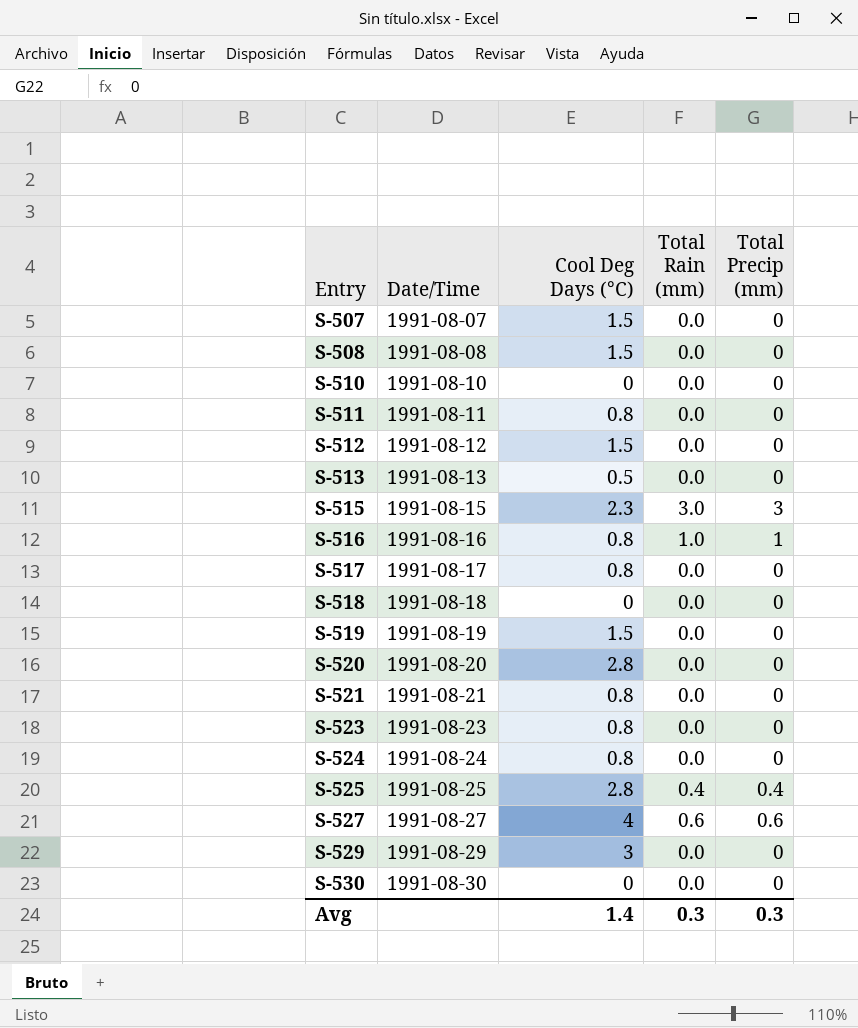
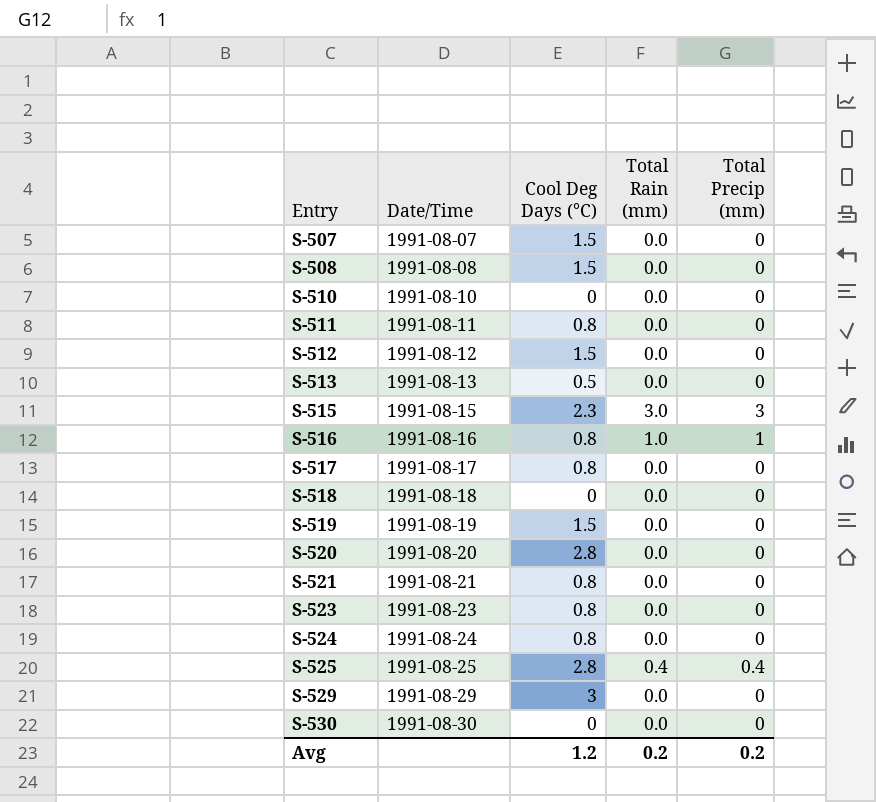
row S-527: 1991-08-27 | 4 | 0.6 | 0.6 -> none
Avg | Cool Deg Days (°C): 1.4 -> 1.2
Avg | Total Rain (mm): 0.3 -> 0.2
Avg | Total Precip (mm): 0.3 -> 0.2

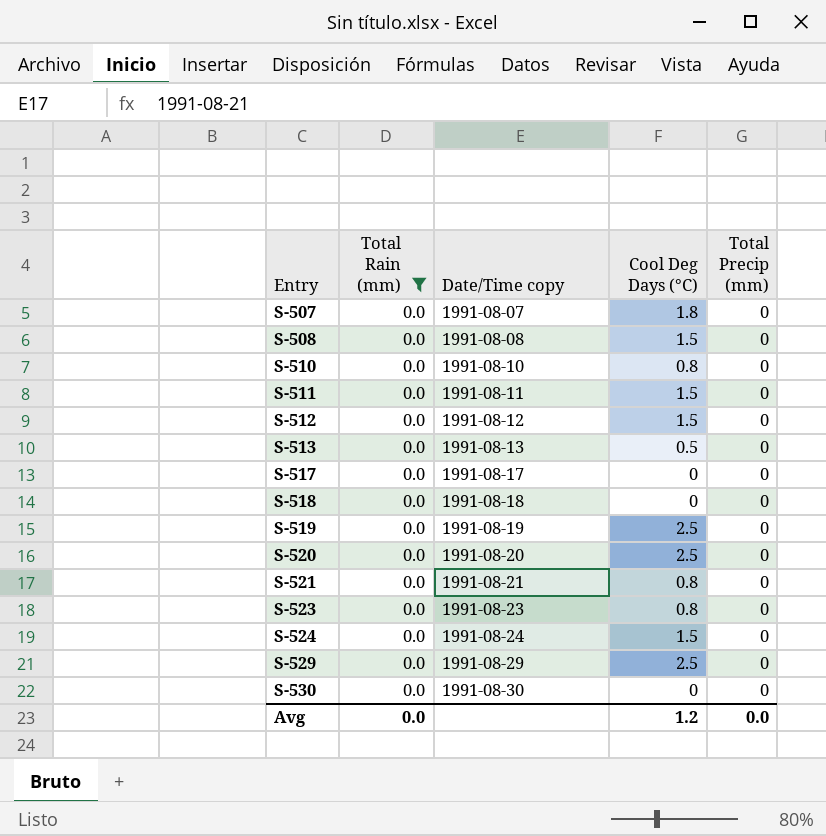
filter: none -> Total Rain (mm) = 0.0
column Total Rain (mm) | position: 4 -> 2
column name: Date/Time -> Date/Time copy
S-507 | Cool Deg Days (°C): 1.5 -> 1.8
S-510 | Cool Deg Days (°C): 0 -> 0.8
S-511 | Cool Deg Days (°C): 0.8 -> 1.5
S-517 | Cool Deg Days (°C): 0.8 -> 0
S-519 | Cool Deg Days (°C): 1.5 -> 2.5
S-520 | Cool Deg Days (°C): 2.8 -> 2.5
S-524 | Cool Deg Days (°C): 0.8 -> 1.5
S-529 | Cool Deg Days (°C): 3 -> 2.5
Avg | Total Rain (mm): 0.2 -> 0.0
Avg | Total Precip (mm): 0.2 -> 0.0

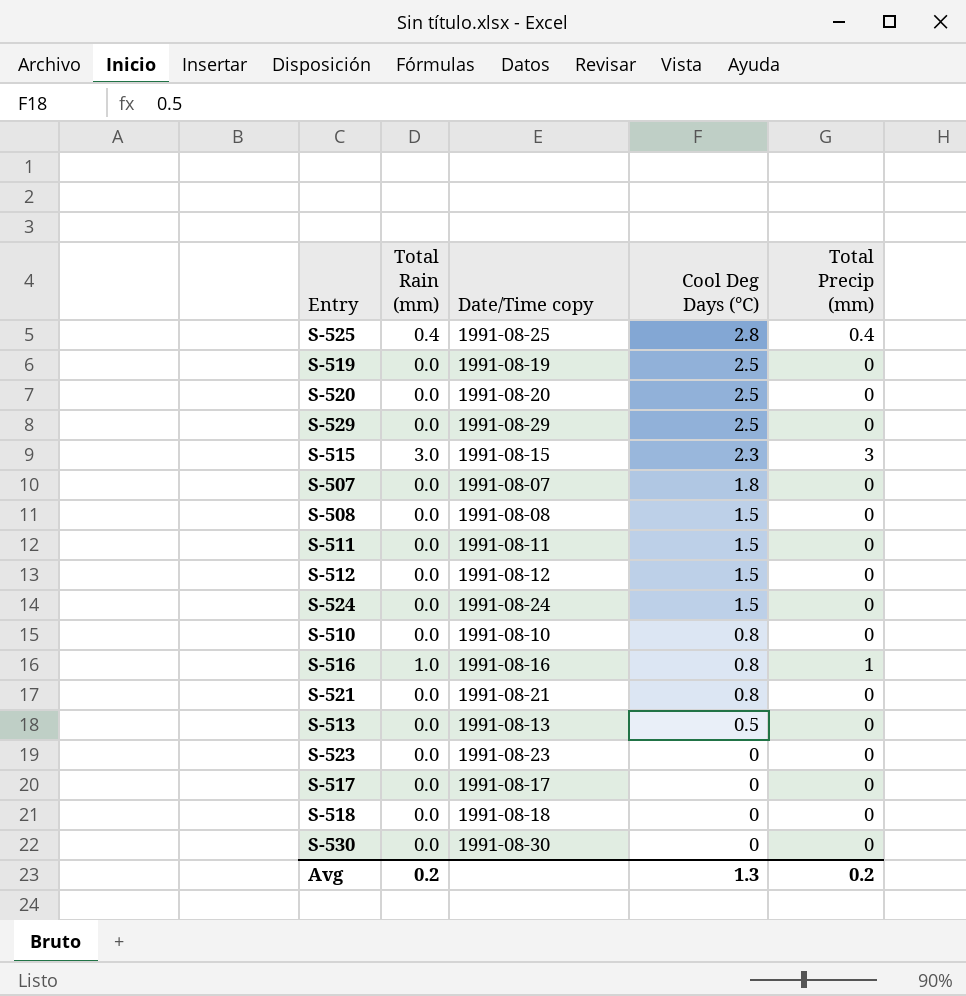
filter: Total Rain (mm) = 0.0 -> none
row order: Entry ascending -> Cool Deg Days (°C) descending
S-523 | Cool Deg Days (°C): 0.8 -> 0
Avg | Total Rain (mm): 0.0 -> 0.2
Avg | Cool Deg Days (°C): 1.2 -> 1.3
Avg | Total Precip (mm): 0.0 -> 0.2

